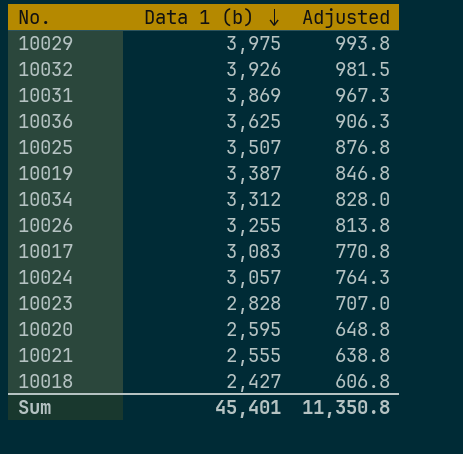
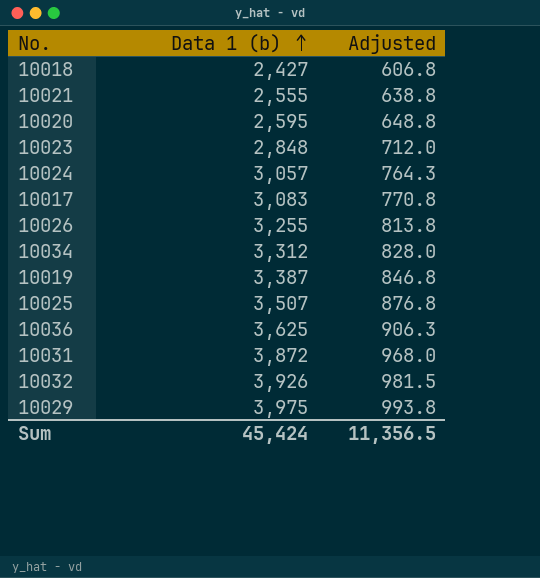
row order: Data 1 (b) descending -> Data 1 (b) ascending
10023 | Data 1 (b): 2,828 -> 2,848
10023 | Adjusted: 707.0 -> 712.0
10031 | Data 1 (b): 3,869 -> 3,872
10031 | Adjusted: 967.3 -> 968.0
Sum | Data 1 (b): 45,401 -> 45,424
Sum | Adjusted: 11,350.8 -> 11,356.5

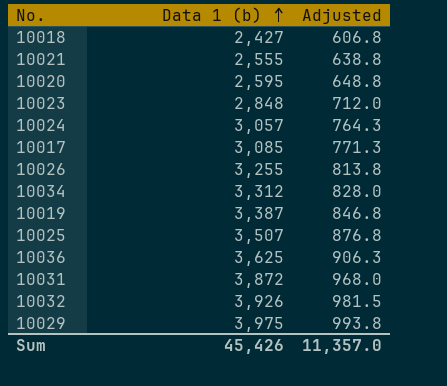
10017 | Data 1 (b): 3,083 -> 3,085
10017 | Adjusted: 770.8 -> 771.3
Sum | Data 1 (b): 45,424 -> 45,426
Sum | Adjusted: 11,356.5 -> 11,357.0

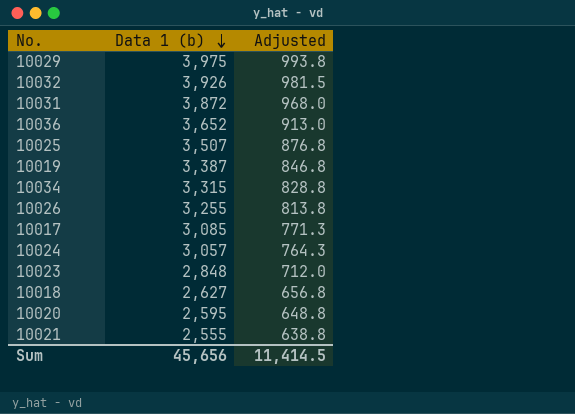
row order: Data 1 (b) ascending -> Data 1 (b) descending
10036 | Data 1 (b): 3,625 -> 3,652
10036 | Adjusted: 906.3 -> 913.0
10034 | Data 1 (b): 3,312 -> 3,315
10034 | Adjusted: 828.0 -> 828.8
10018 | Data 1 (b): 2,427 -> 2,627
10018 | Adjusted: 606.8 -> 656.8
Sum | Data 1 (b): 45,426 -> 45,656
Sum | Adjusted: 11,357.0 -> 11,414.5

